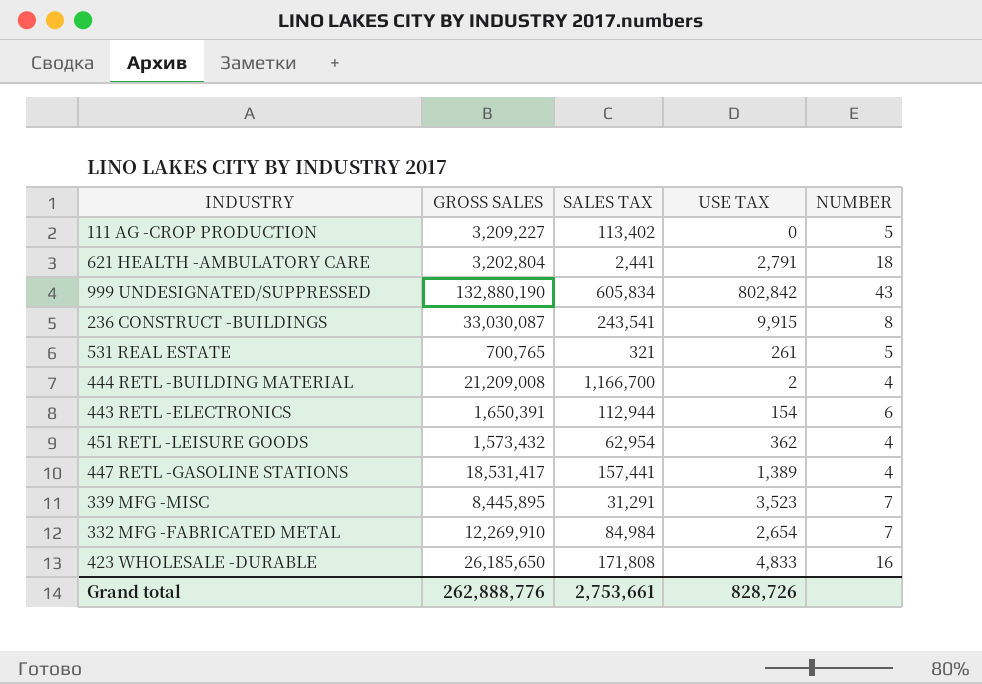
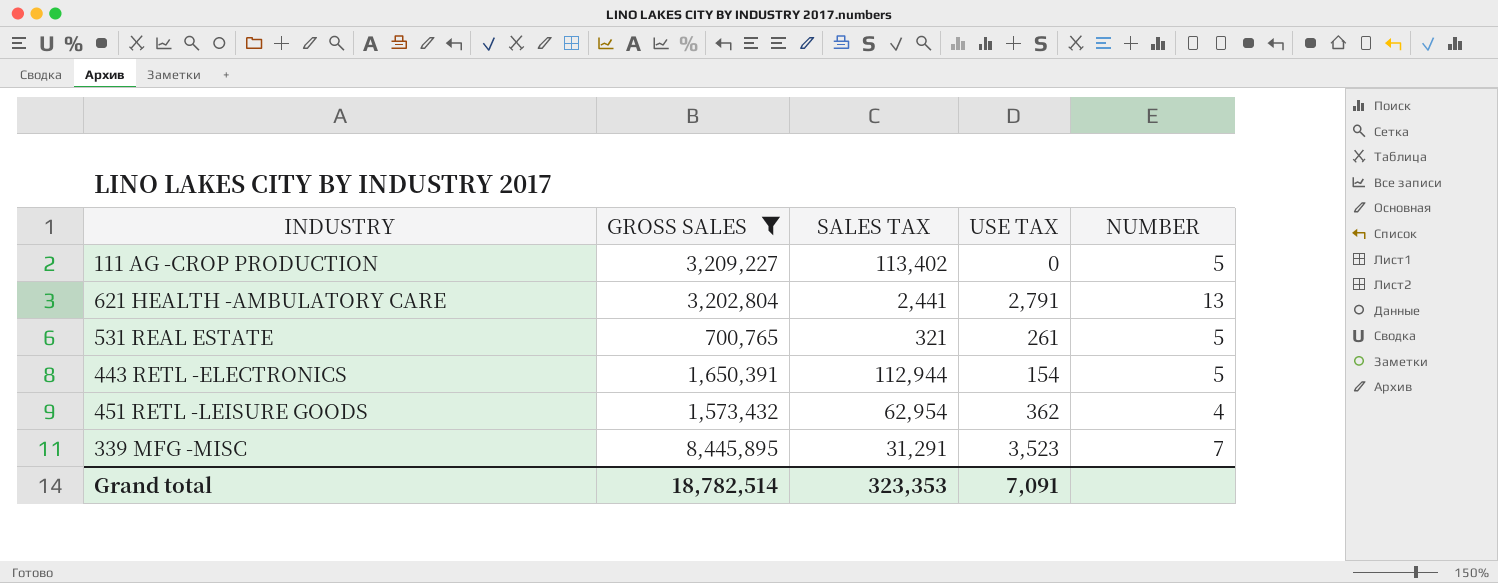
filter: none -> GROSS SALES <= 8,445,895
621 HEALTH -AMBULATORY CARE | NUMBER: 18 -> 13
443 RETL -ELECTRONICS | NUMBER: 6 -> 5
Grand total | GROSS SALES: 262,888,776 -> 18,782,514
Grand total | SALES TAX: 2,753,661 -> 323,353
Grand total | USE TAX: 828,726 -> 7,091

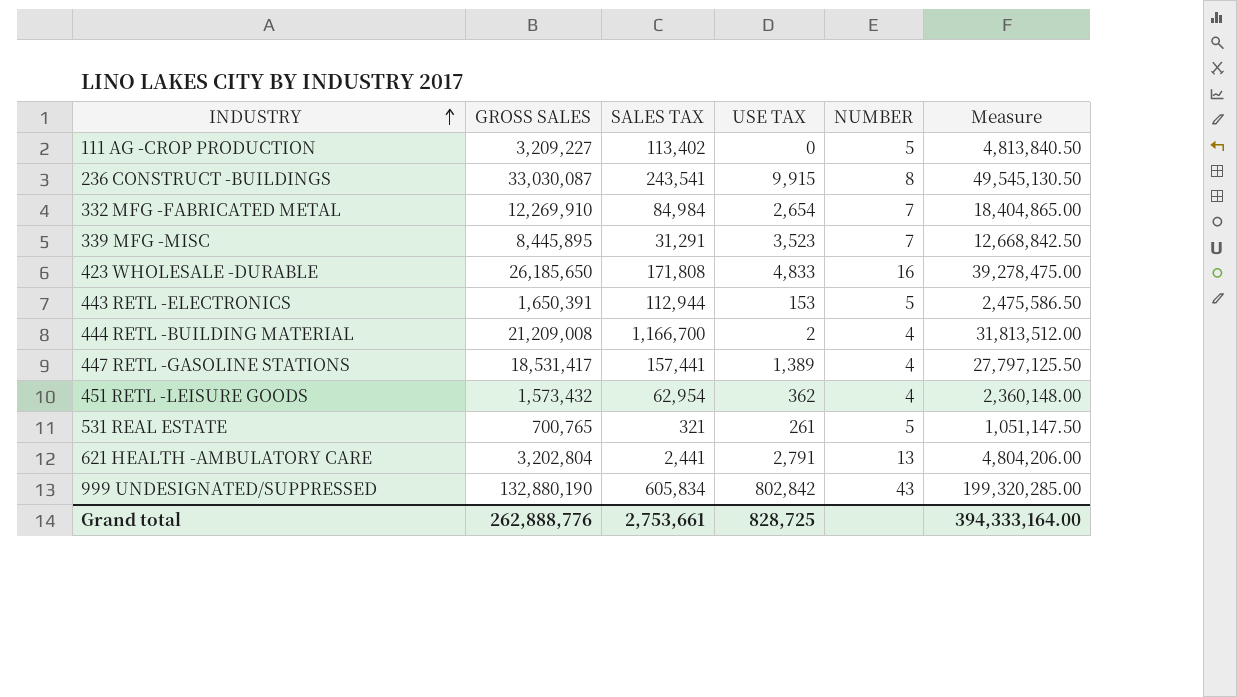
filter: GROSS SALES <= 8,445,895 -> none
row order: none -> INDUSTRY ascending
column Measure | formula: none -> [GROSS SALES] * 1.5
443 RETL -ELECTRONICS | USE TAX: 154 -> 153
Grand total | GROSS SALES: 18,782,514 -> 262,888,776
Grand total | SALES TAX: 323,353 -> 2,753,661
Grand total | USE TAX: 7,091 -> 828,725

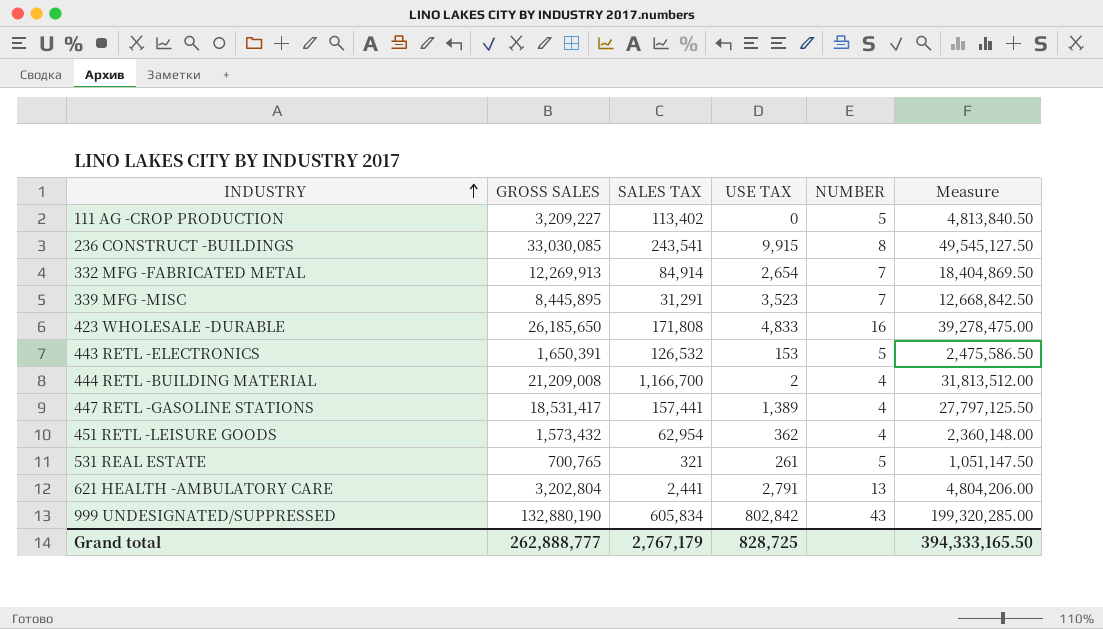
236 CONSTRUCT -BUILDINGS | GROSS SALES: 33,030,087 -> 33,030,085
236 CONSTRUCT -BUILDINGS | Measure: 49,545,130.50 -> 49,545,127.50
332 MFG -FABRICATED METAL | GROSS SALES: 12,269,910 -> 12,269,913
332 MFG -FABRICATED METAL | SALES TAX: 84,984 -> 84,914
332 MFG -FABRICATED METAL | Measure: 18,404,865.00 -> 18,404,869.50
443 RETL -ELECTRONICS | SALES TAX: 112,944 -> 126,532
Grand total | GROSS SALES: 262,888,776 -> 262,888,777
Grand total | SALES TAX: 2,753,661 -> 2,767,179
Grand total | Measure: 394,333,164.00 -> 394,333,165.50

